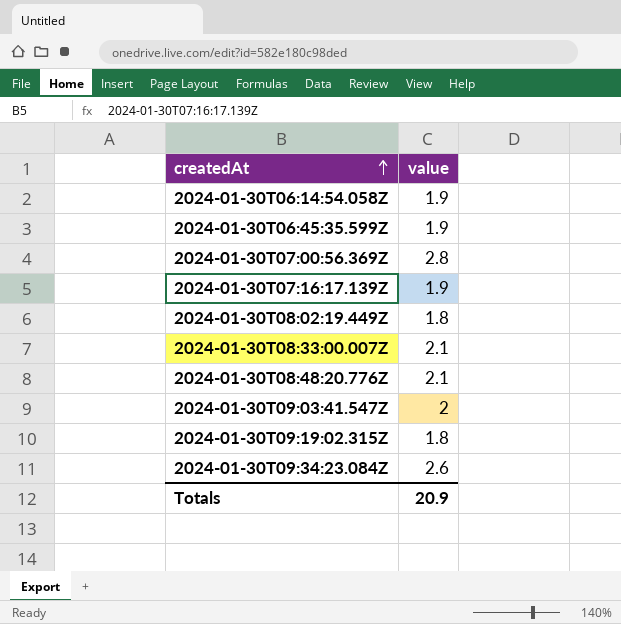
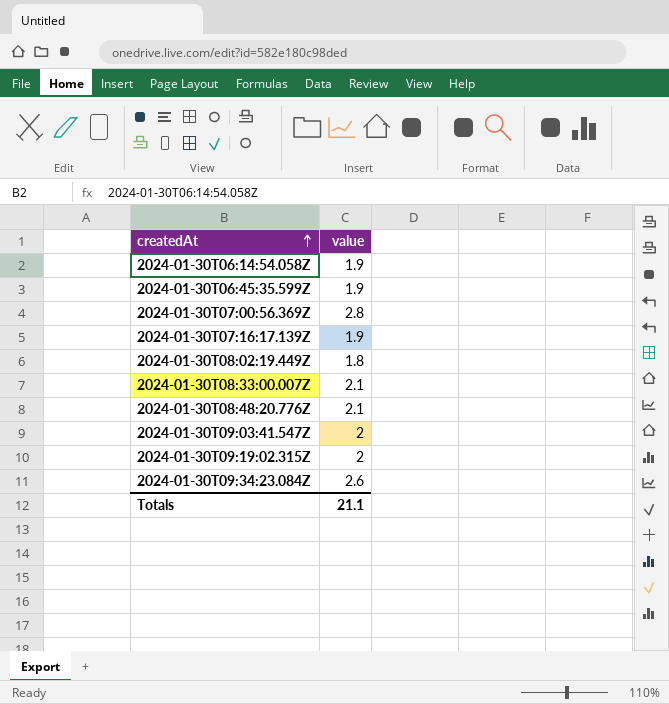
2024-01-30T09:19:02.315Z | value: 1.8 -> 2
Totals | value: 20.9 -> 21.1

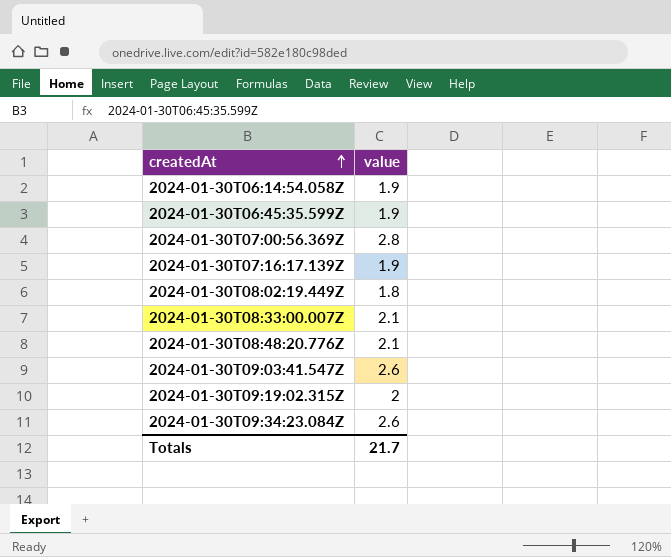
2024-01-30T09:03:41.547Z | value: 2 -> 2.6
Totals | value: 21.1 -> 21.7

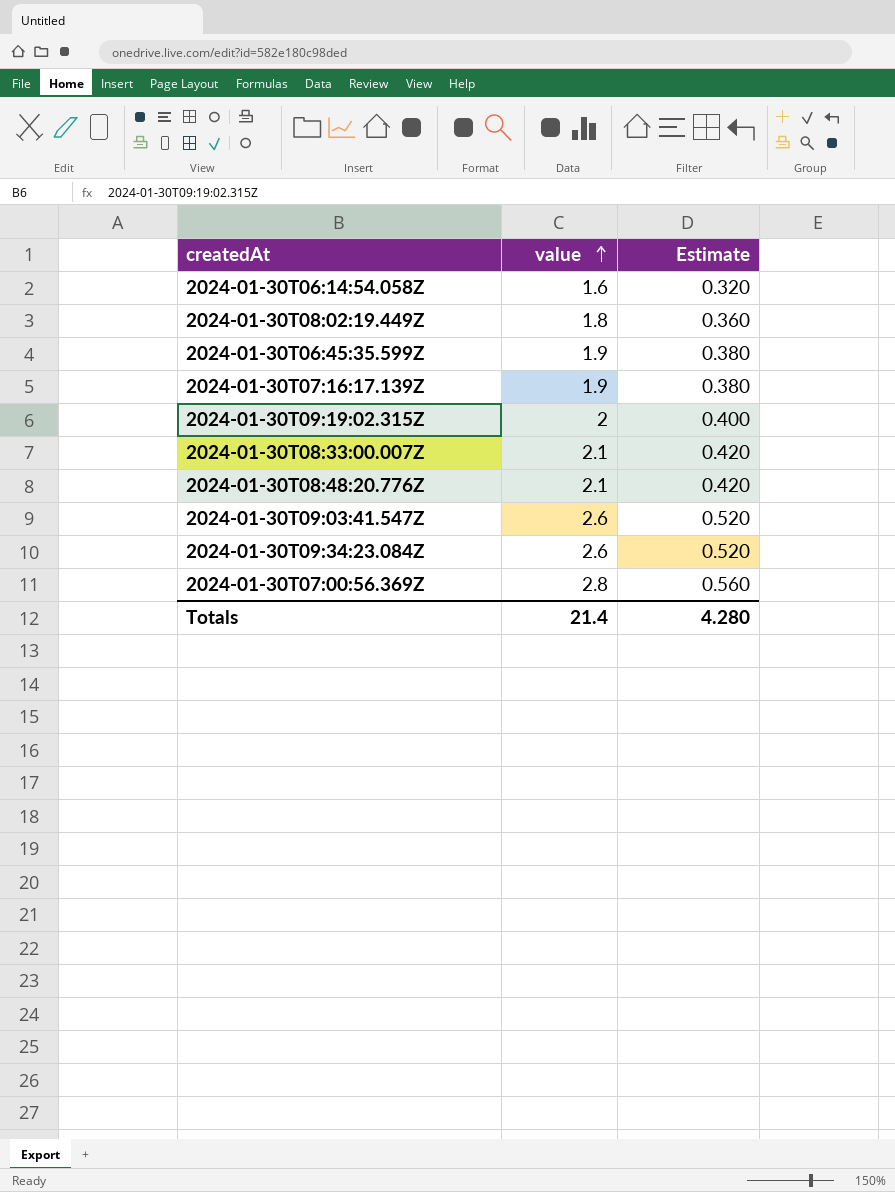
row order: createdAt ascending -> value ascending
column Estimate | formula: none -> [value] * 0.2
2024-01-30T06:14:54.058Z | value: 1.9 -> 1.6
Totals | value: 21.7 -> 21.4

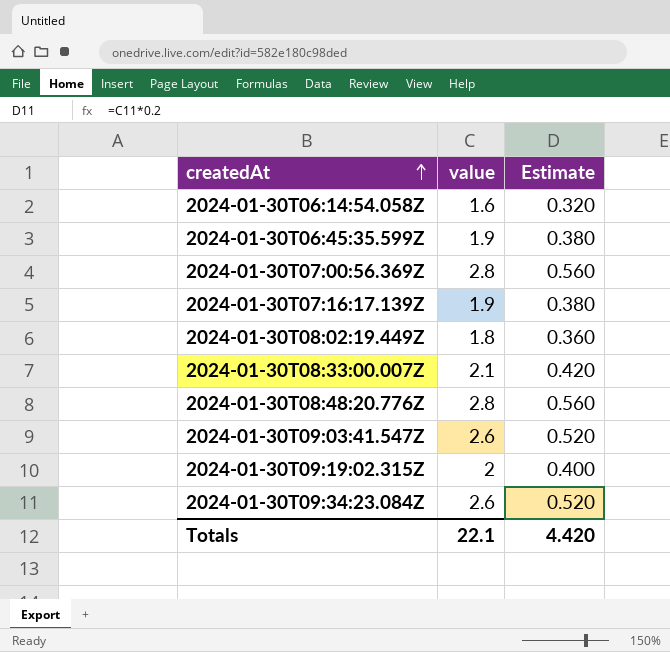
row order: value ascending -> createdAt ascending
2024-01-30T08:48:20.776Z | value: 2.1 -> 2.8
2024-01-30T08:48:20.776Z | Estimate: 0.420 -> 0.560
Totals | value: 21.4 -> 22.1
Totals | Estimate: 4.280 -> 4.420

